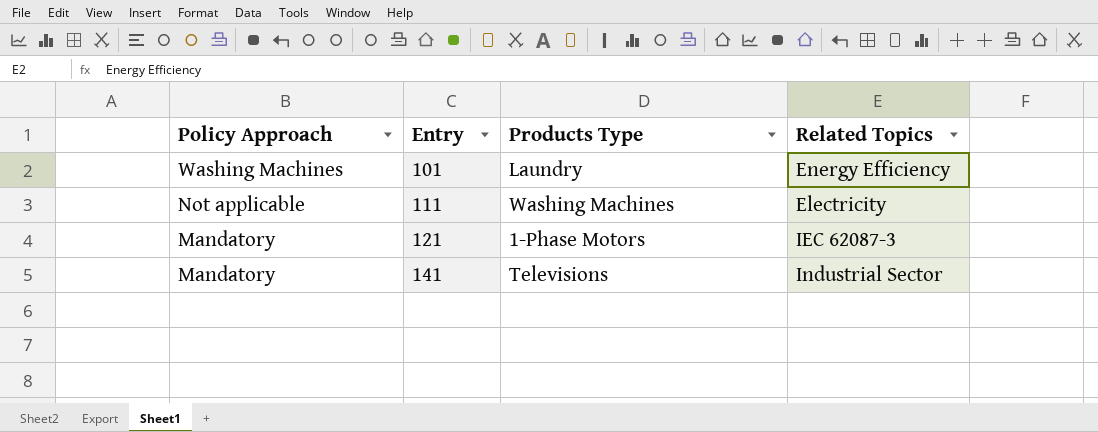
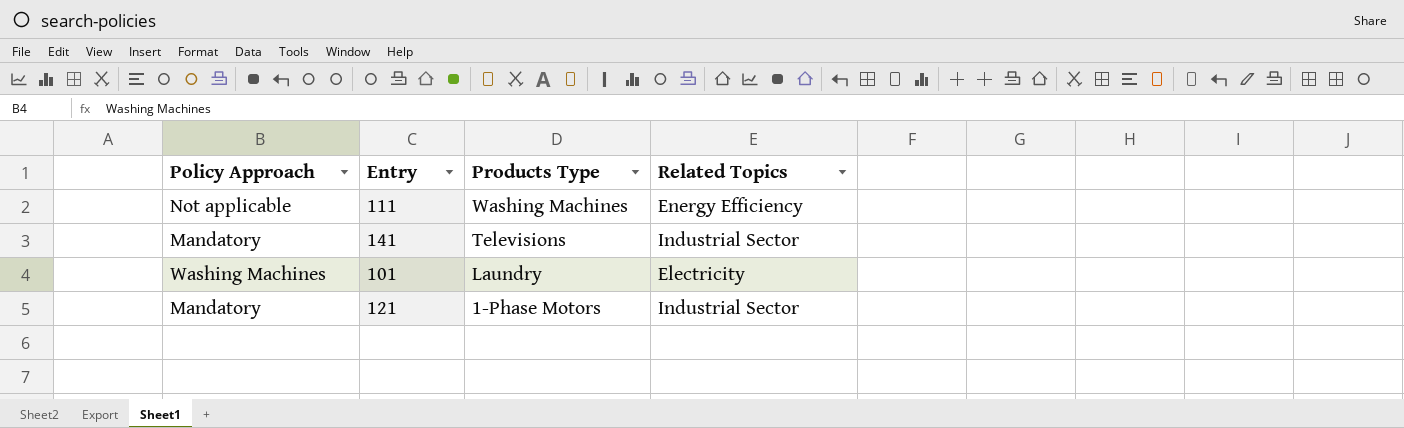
row order: Policy Approach descending -> Products Type descending
111 | Related Topics: Electricity -> Energy Efficiency
101 | Related Topics: Energy Efficiency -> Electricity
121 | Related Topics: IEC 62087-3 -> Industrial Sector

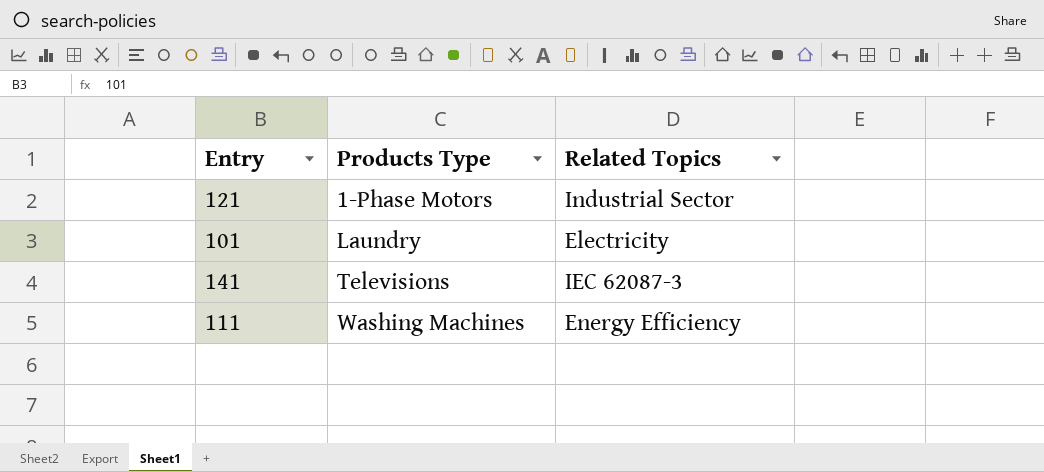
row order: Products Type descending -> Products Type ascending
column Policy Approach | position: 1 -> none
141 | Related Topics: Industrial Sector -> IEC 62087-3

